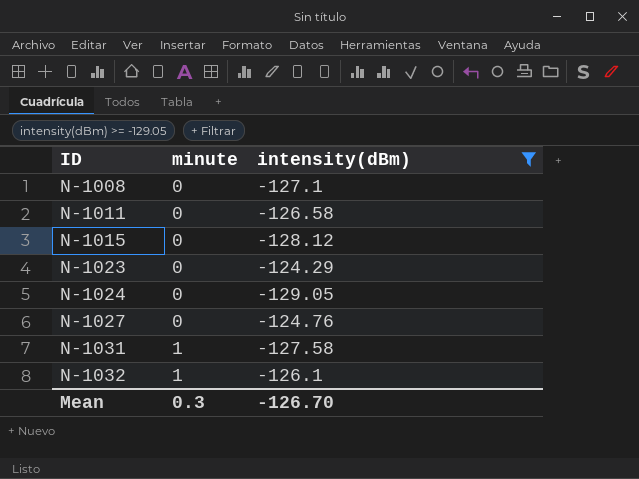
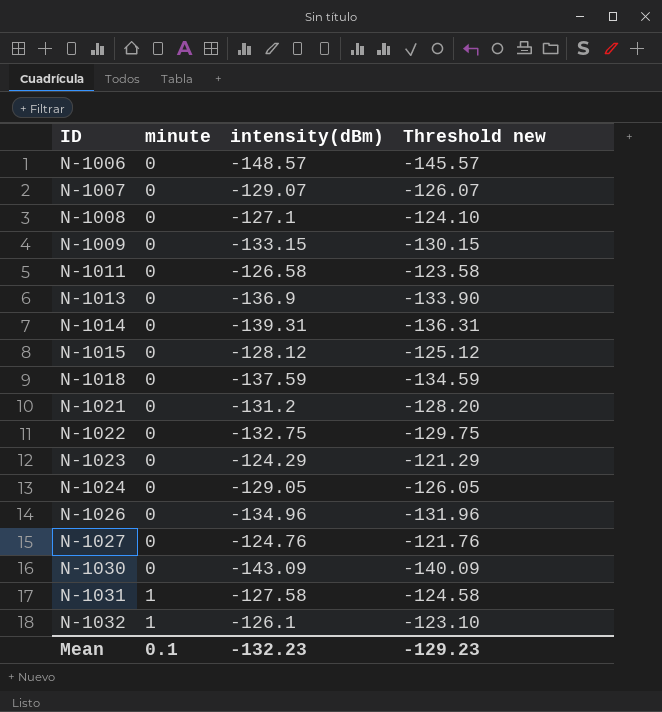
filter: intensity(dBm) >= -129.05 -> none
column Threshold new | formula: none -> [intensity(dBm)] + 3
Mean | minute: 0.3 -> 0.1
Mean | intensity(dBm): -126.70 -> -132.23

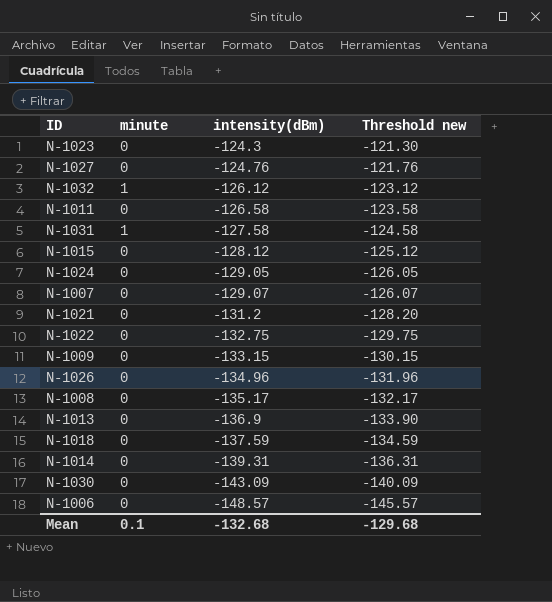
row order: ID ascending -> intensity(dBm) descending
N-1023 | intensity(dBm): -124.29 -> -124.3
N-1023 | Threshold new: -121.29 -> -121.30
N-1032 | intensity(dBm): -126.1 -> -126.12
N-1032 | Threshold new: -123.10 -> -123.12
N-1008 | intensity(dBm): -127.1 -> -135.17
N-1008 | Threshold new: -124.10 -> -132.17
Mean | intensity(dBm): -132.23 -> -132.68
Mean | Threshold new: -129.23 -> -129.68

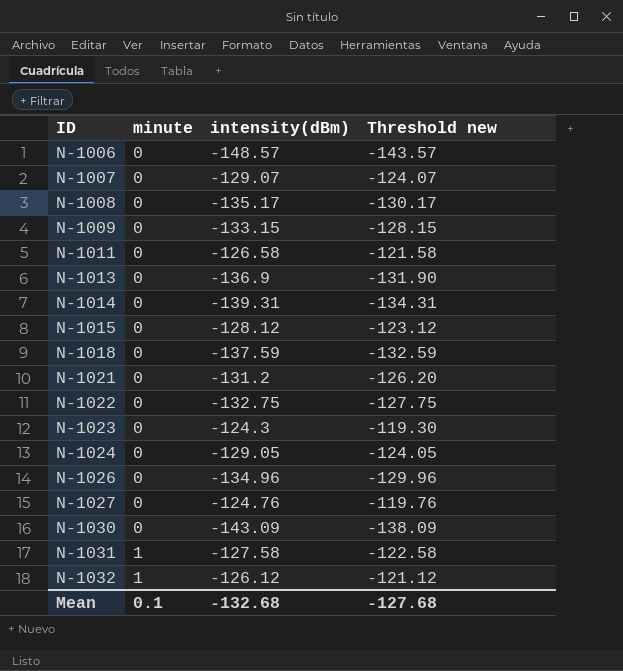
row order: intensity(dBm) descending -> ID ascending
column Threshold new | formula: [intensity(dBm)] + 3 -> [intensity(dBm)] + 5
Mean | Threshold new: -129.68 -> -127.68

